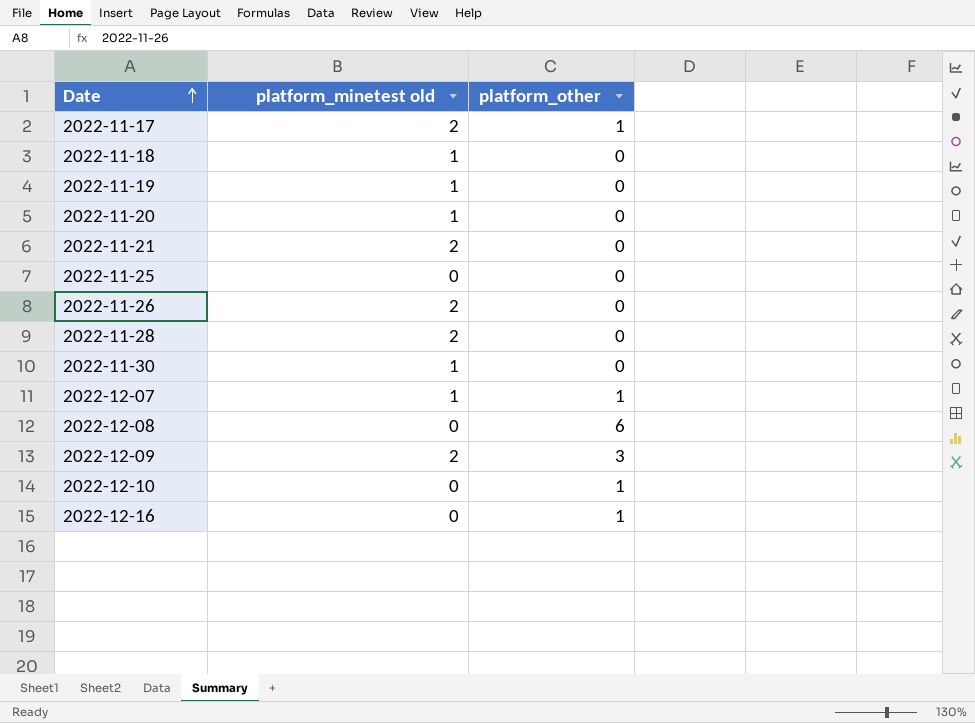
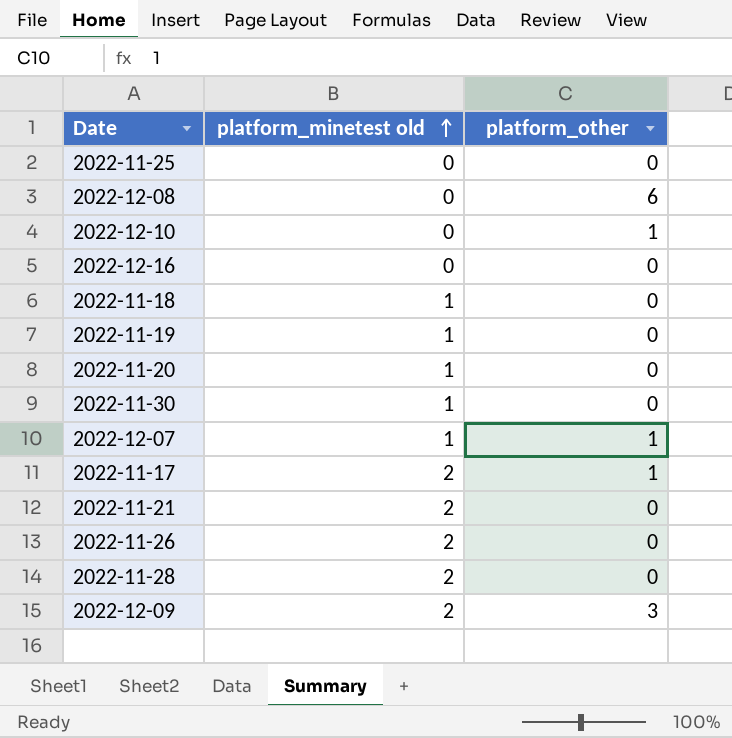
row order: Date ascending -> platform_minetest old ascending
2022-12-16 | platform_other: 1 -> 0

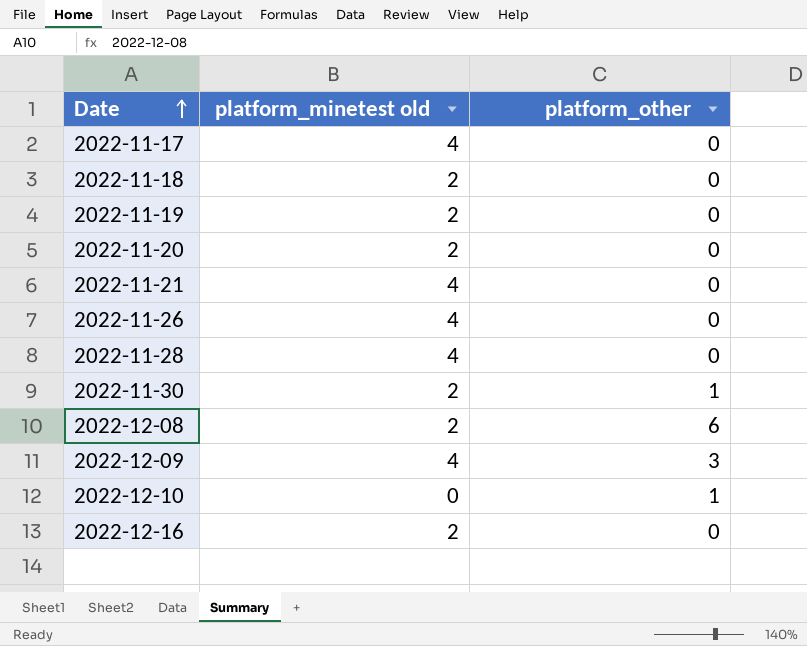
row order: platform_minetest old ascending -> Date ascending
row 2022-11-25: 0 | 0 -> none
row 2022-12-07: 1 | 1 -> none
2022-11-17 | platform_minetest old: 2 -> 4
2022-11-17 | platform_other: 1 -> 0
2022-11-18 | platform_minetest old: 1 -> 2
2022-11-19 | platform_minetest old: 1 -> 2
2022-11-20 | platform_minetest old: 1 -> 2
2022-11-21 | platform_minetest old: 2 -> 4
2022-11-26 | platform_minetest old: 2 -> 4
2022-11-28 | platform_minetest old: 2 -> 4
2022-11-30 | platform_minetest old: 1 -> 2
2022-11-30 | platform_other: 0 -> 1
2022-12-08 | platform_minetest old: 0 -> 2
2022-12-09 | platform_minetest old: 2 -> 4
2022-12-16 | platform_minetest old: 0 -> 2

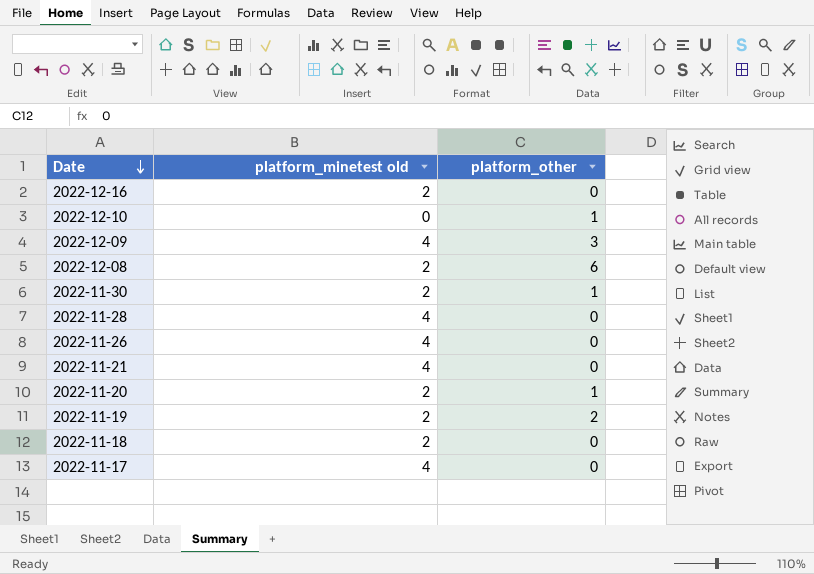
row order: Date ascending -> Date descending
2022-11-20 | platform_other: 0 -> 1
2022-11-19 | platform_other: 0 -> 2

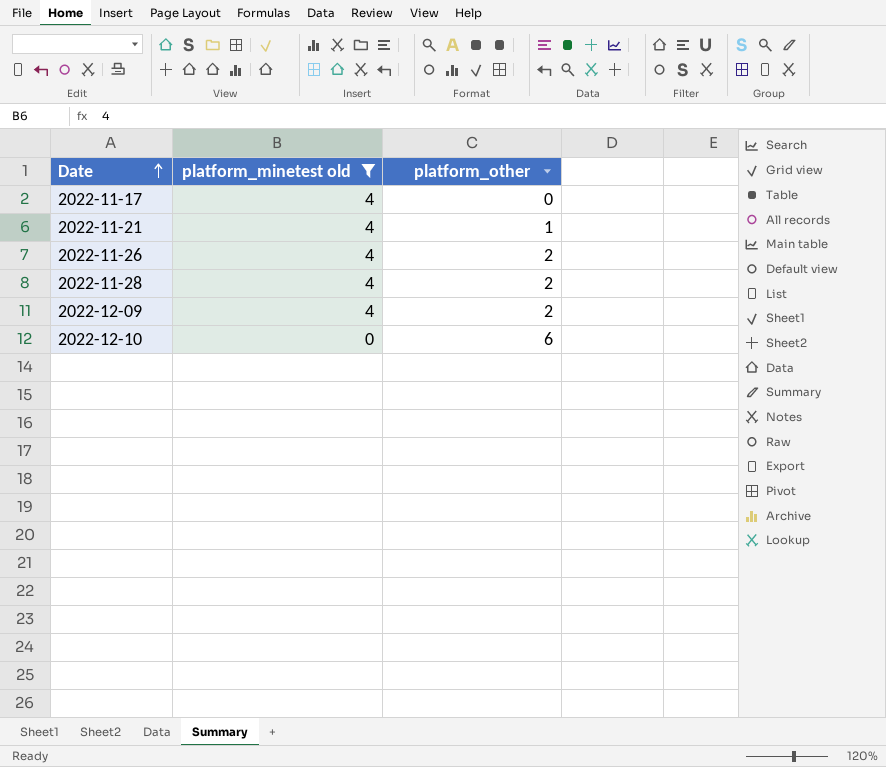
filter: none -> platform_minetest old != 2
row order: Date descending -> Date ascending
2022-11-21 | platform_other: 0 -> 1
2022-11-26 | platform_other: 0 -> 2
2022-11-28 | platform_other: 0 -> 2
2022-12-09 | platform_other: 3 -> 2
2022-12-10 | platform_other: 1 -> 6

